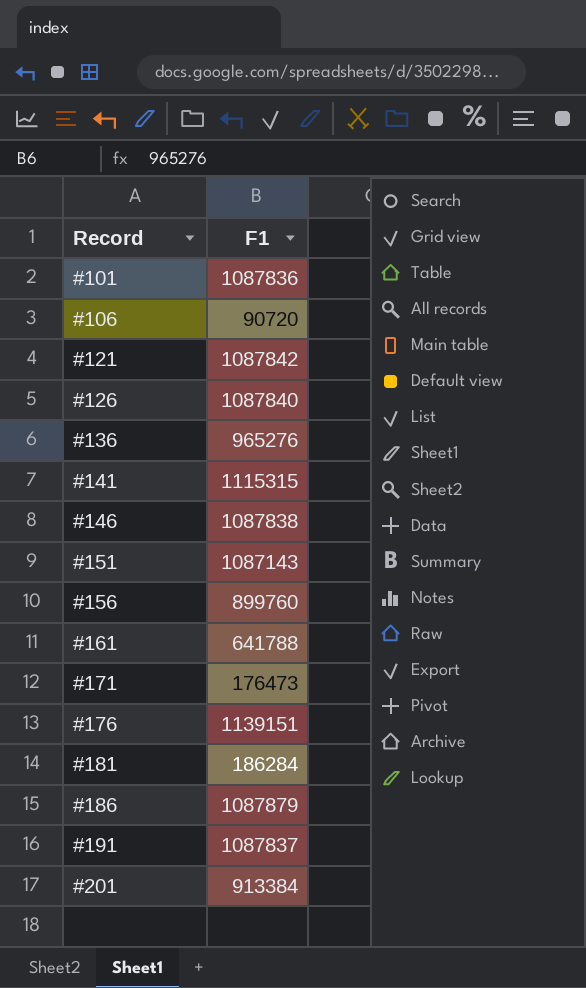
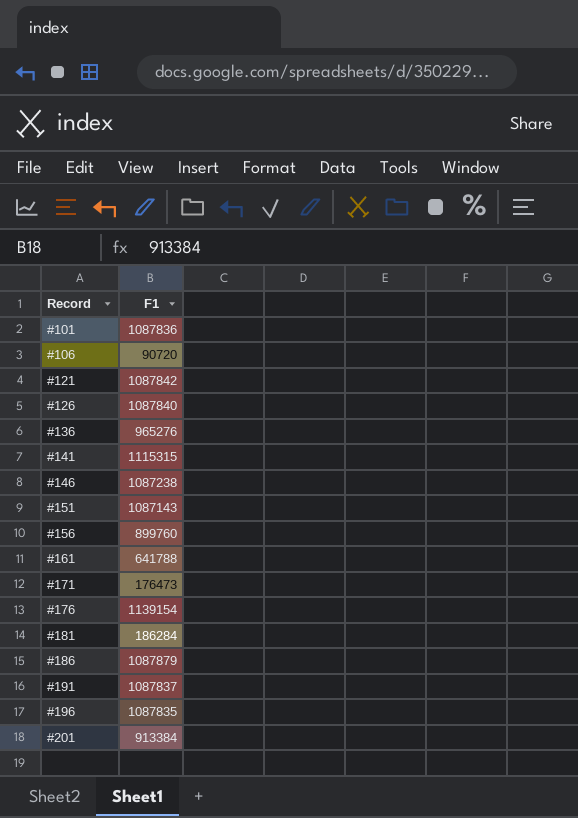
#146 | F1: 1087838 -> 1087238
#176 | F1: 1139151 -> 1139154
row #196: none -> 1087835

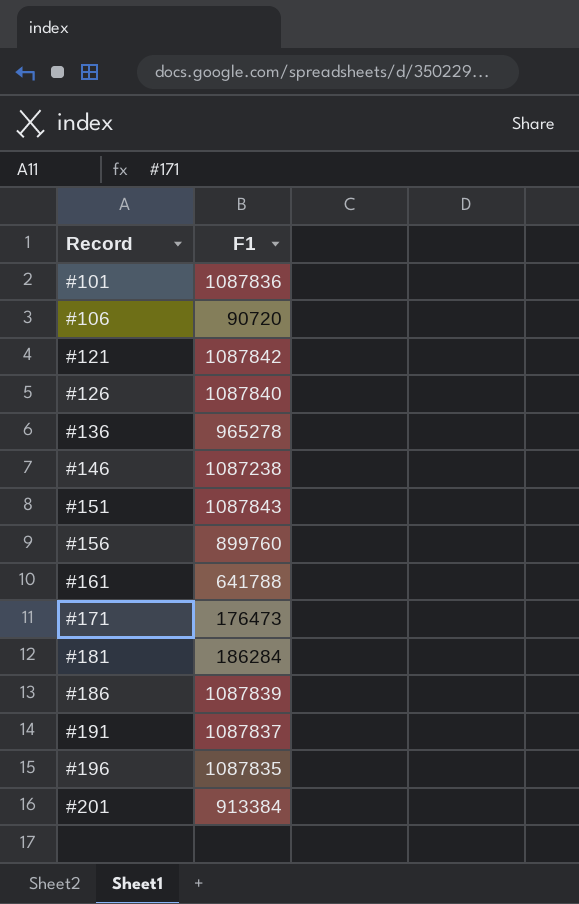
row #141: 1115315 -> none
row #176: 1139154 -> none
#136 | F1: 965276 -> 965278
#151 | F1: 1087143 -> 1087843
#186 | F1: 1087879 -> 1087839

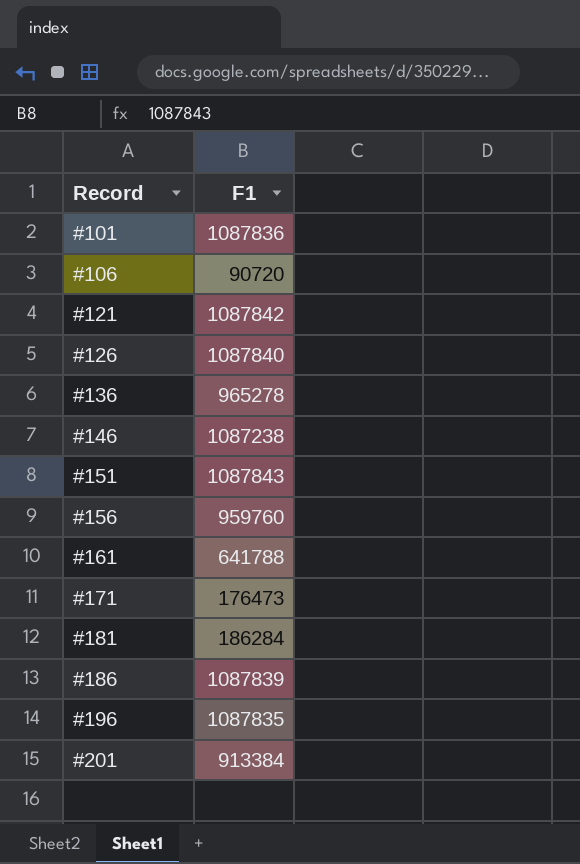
row #191: 1087837 -> none
#156 | F1: 899760 -> 959760

